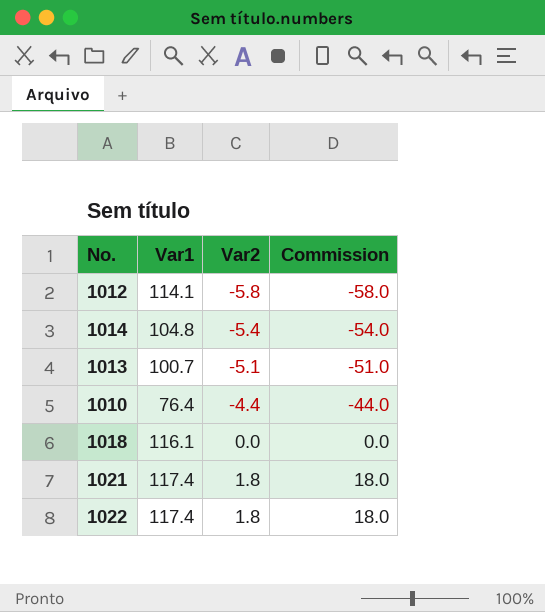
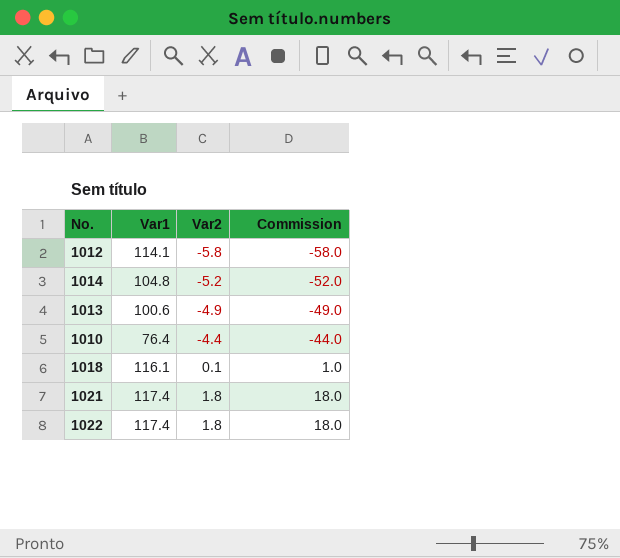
1014 | Var2: -5.4 -> -5.2
1014 | Commission: -54.0 -> -52.0
1013 | Var1: 100.7 -> 100.6
1013 | Var2: -5.1 -> -4.9
1013 | Commission: -51.0 -> -49.0
1018 | Var2: 0.0 -> 0.1
1018 | Commission: 0.0 -> 1.0

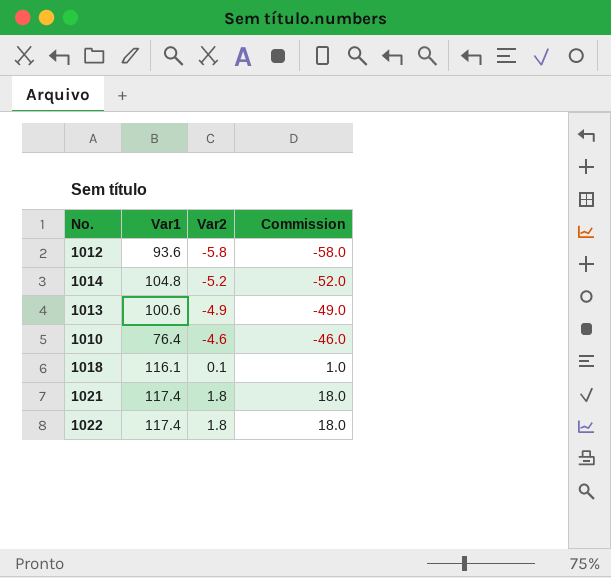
1012 | Var1: 114.1 -> 93.6
1010 | Var2: -4.4 -> -4.6
1010 | Commission: -44.0 -> -46.0

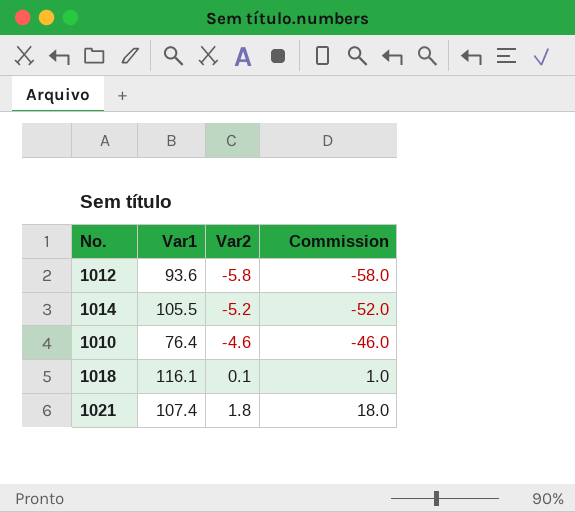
row 1013: 100.6 | -4.9 | -49.0 -> none
row 1022: 117.4 | 1.8 | 18.0 -> none
1014 | Var1: 104.8 -> 105.5
1021 | Var1: 117.4 -> 107.4

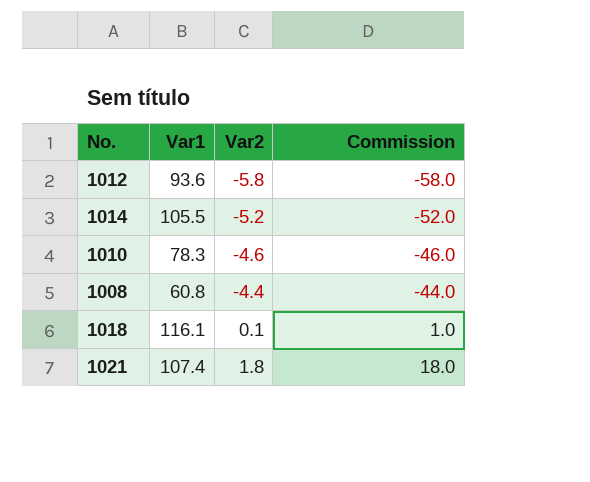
1010 | Var1: 76.4 -> 78.3
row 1008: none -> 60.8 | -4.4 | -44.0

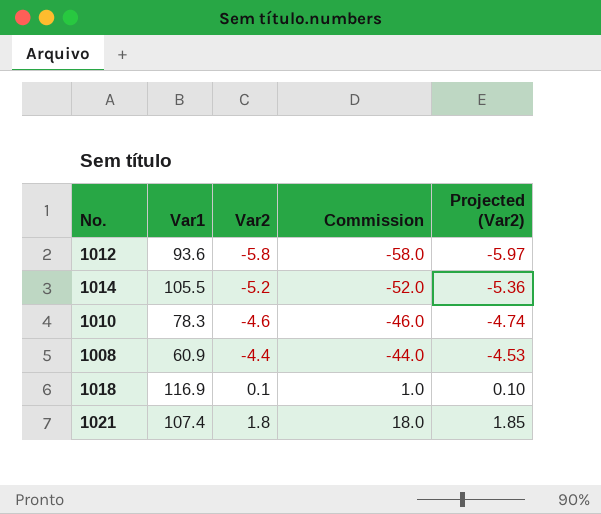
column Projected (Var2) | formula: none -> [Var2] * 1.03
1008 | Var1: 60.8 -> 60.9
1018 | Var1: 116.1 -> 116.9

